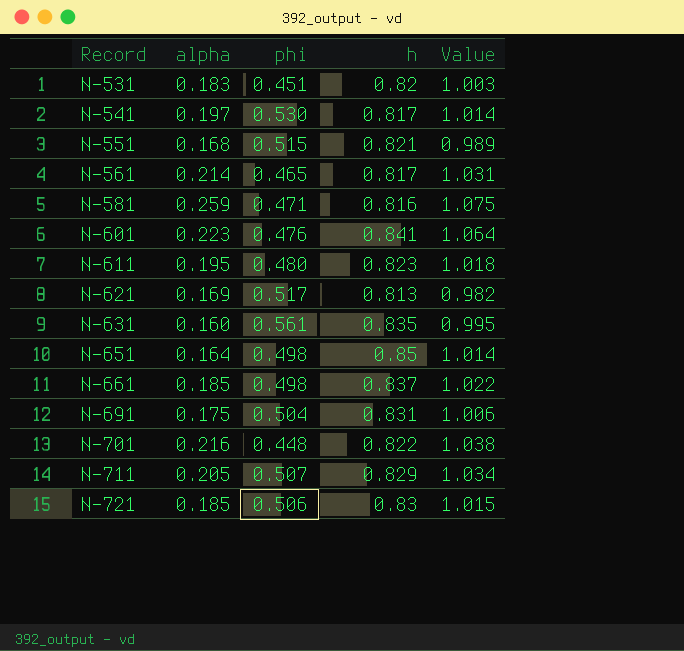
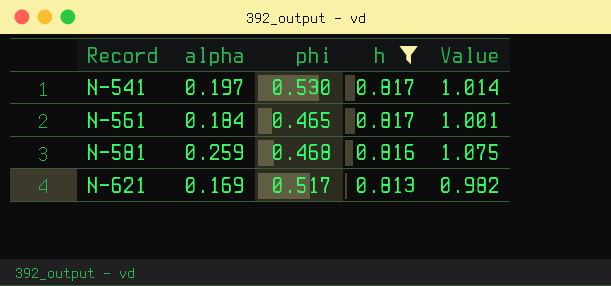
filter: none -> h <= 0.817
N-561 | alpha: 0.214 -> 0.184
N-561 | Value: 1.031 -> 1.001
N-581 | phi: 0.471 -> 0.468

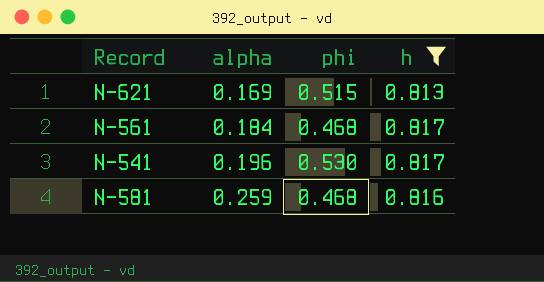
row order: Record ascending -> alpha ascending
column Value | formula: [alpha] + [h] -> none
N-621 | phi: 0.517 -> 0.515
N-561 | phi: 0.465 -> 0.468
N-541 | alpha: 0.197 -> 0.196

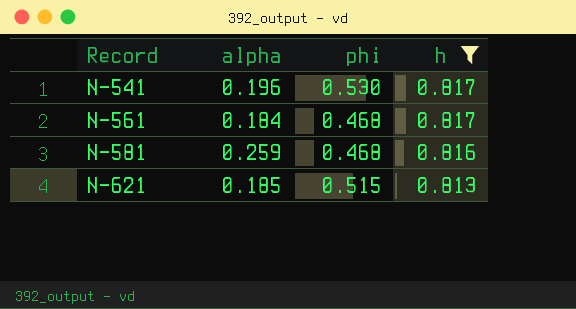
row order: alpha ascending -> Record ascending
N-621 | alpha: 0.169 -> 0.185

